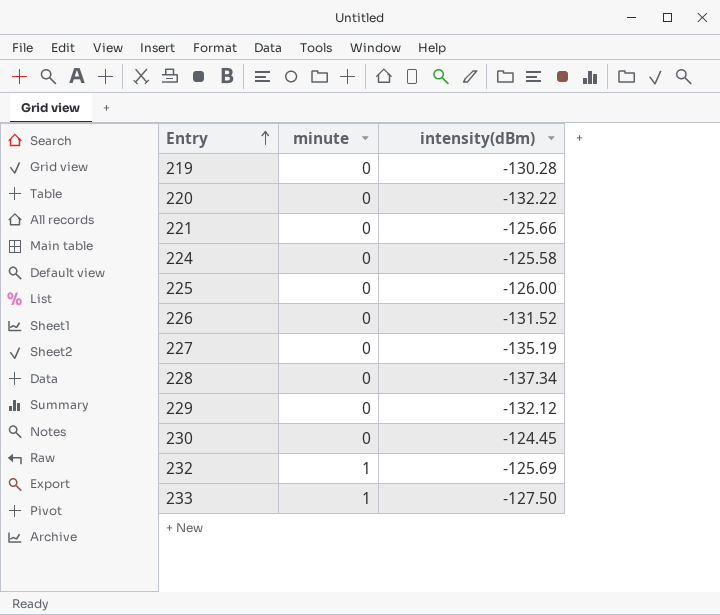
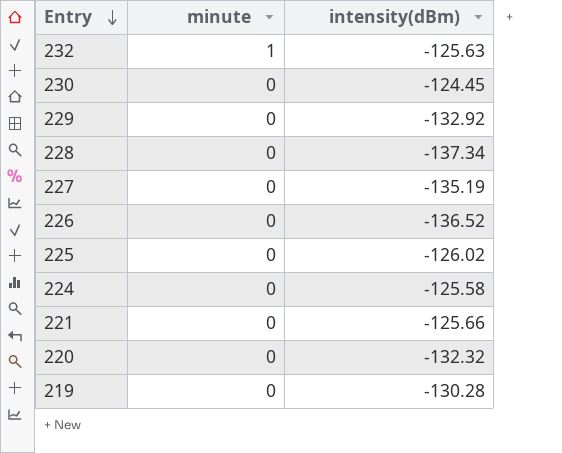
row order: Entry ascending -> Entry descending
row 233: 1 | -127.50 -> none
232 | intensity(dBm): -125.69 -> -125.63
229 | intensity(dBm): -132.12 -> -132.92
226 | intensity(dBm): -131.52 -> -136.52
225 | intensity(dBm): -126.00 -> -126.02
220 | intensity(dBm): -132.22 -> -132.32

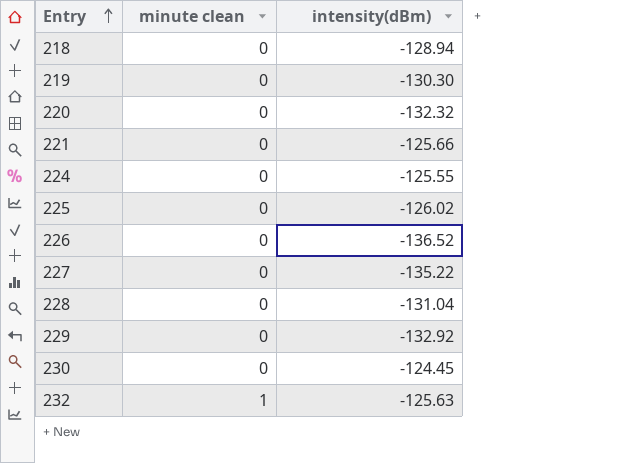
row order: Entry descending -> Entry ascending
column name: minute -> minute clean
row 218: none -> 0 | -128.94
219 | intensity(dBm): -130.28 -> -130.30
224 | intensity(dBm): -125.58 -> -125.55
227 | intensity(dBm): -135.19 -> -135.22
228 | intensity(dBm): -137.34 -> -131.04

